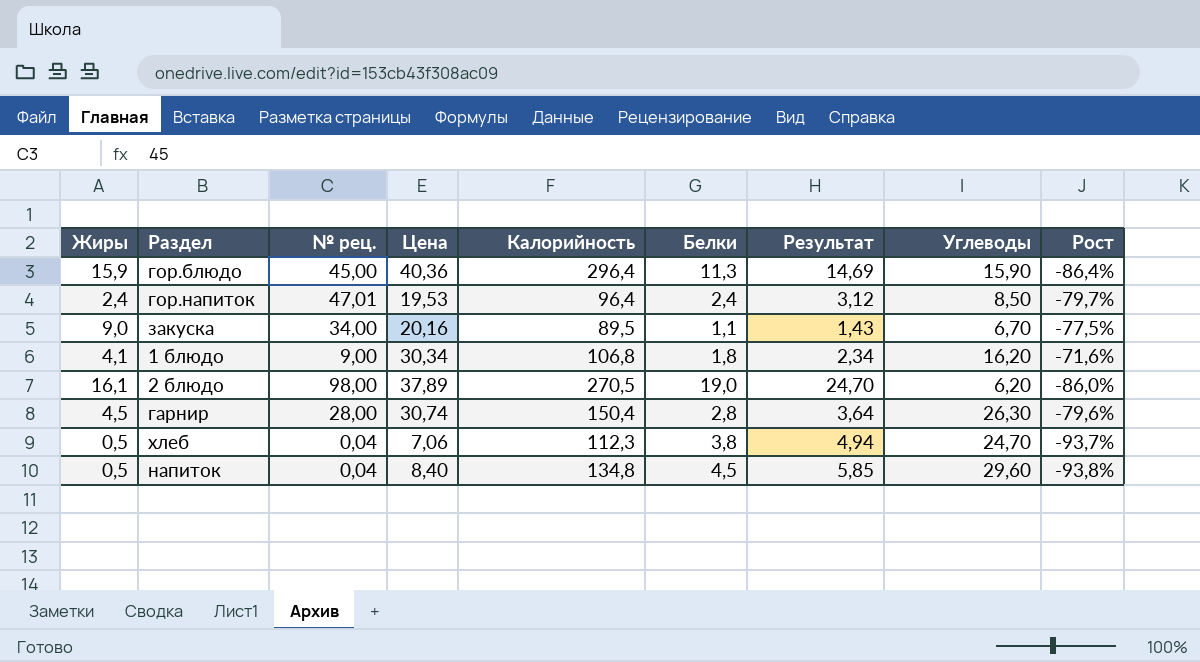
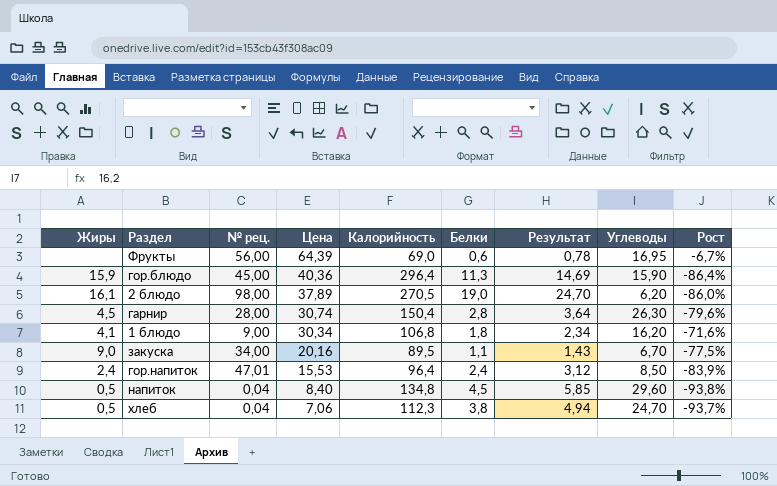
row order: none -> Цена descending
row Фрукты: none -> none | 56,00 | 64,39 | 69,0 | 0,6 | 0,78 | 16,95 | -6,7%
гор.напиток | Цена: 19,53 -> 15,53
гор.напиток | Рост: -79,7% -> -83,9%

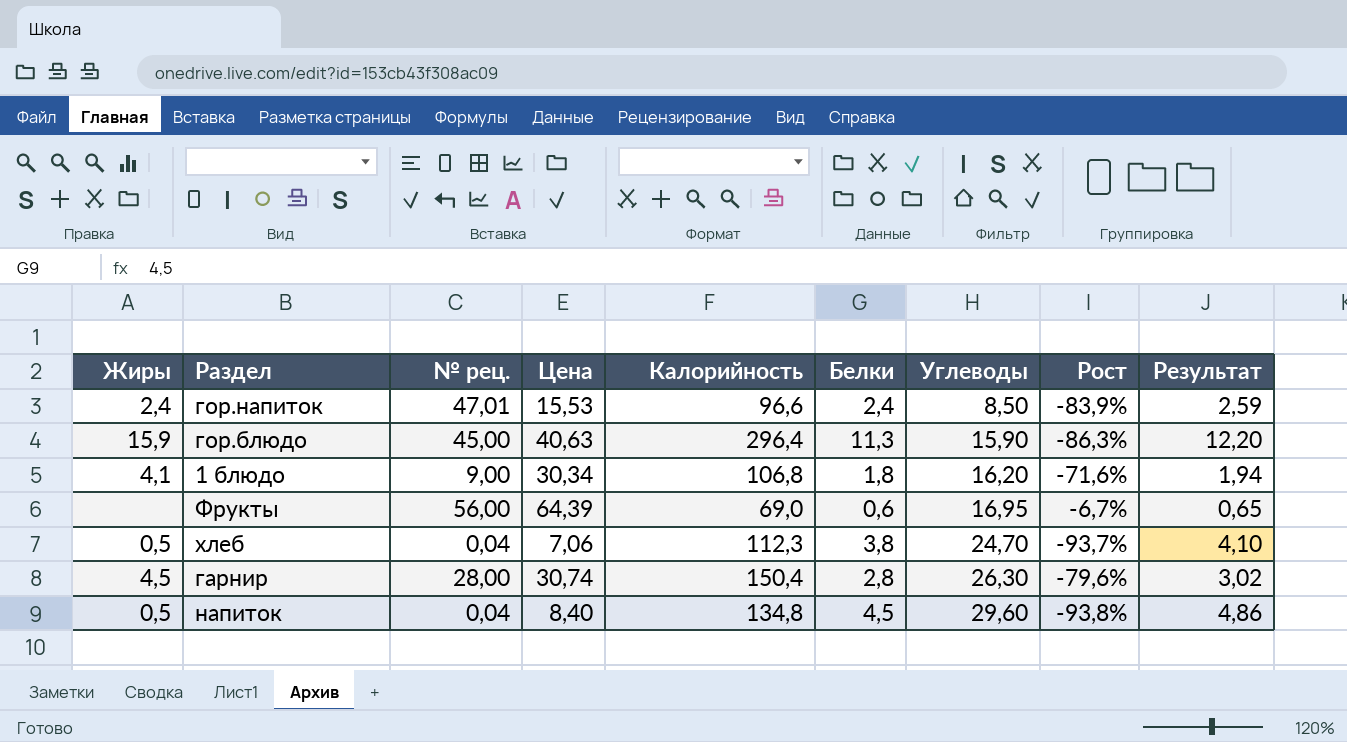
row order: Цена descending -> Углеводы ascending
column Результат | formula: [Белки] * 1,3 -> [Белки] * 1,08
column Результат | position: 7 -> 9
row 2 блюдо: 16,1 | 98,00 | 37,89 | 270,5 | 19,0 | 24,70 | 6,20 | -86,0% -> none
row закуска: 9,0 | 34,00 | 20,16 | 89,5 | 1,1 | 1,43 | 6,70 | -77,5% -> none
гор.напиток | Калорийность: 96,4 -> 96,6
гор.блюдо | Цена: 40,36 -> 40,63
гор.блюдо | Рост: -86,4% -> -86,3%

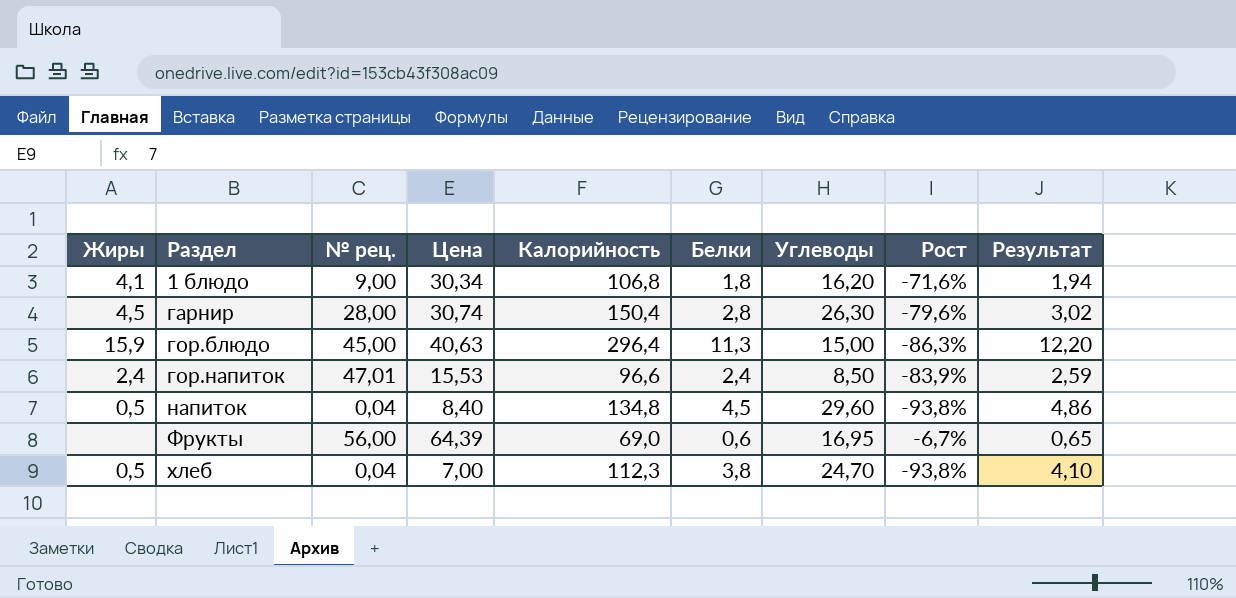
row order: Углеводы ascending -> Раздел ascending
гор.блюдо | Углеводы: 15,90 -> 15,00
хлеб | Цена: 7,06 -> 7,00
хлеб | Рост: -93,7% -> -93,8%

